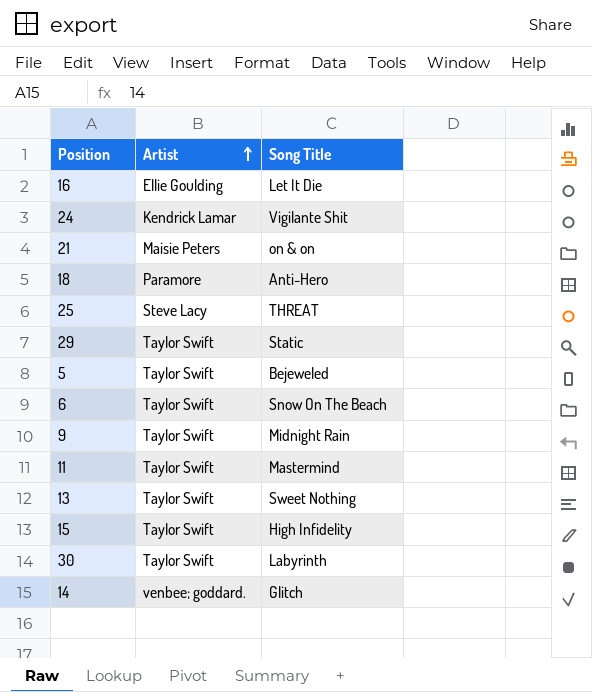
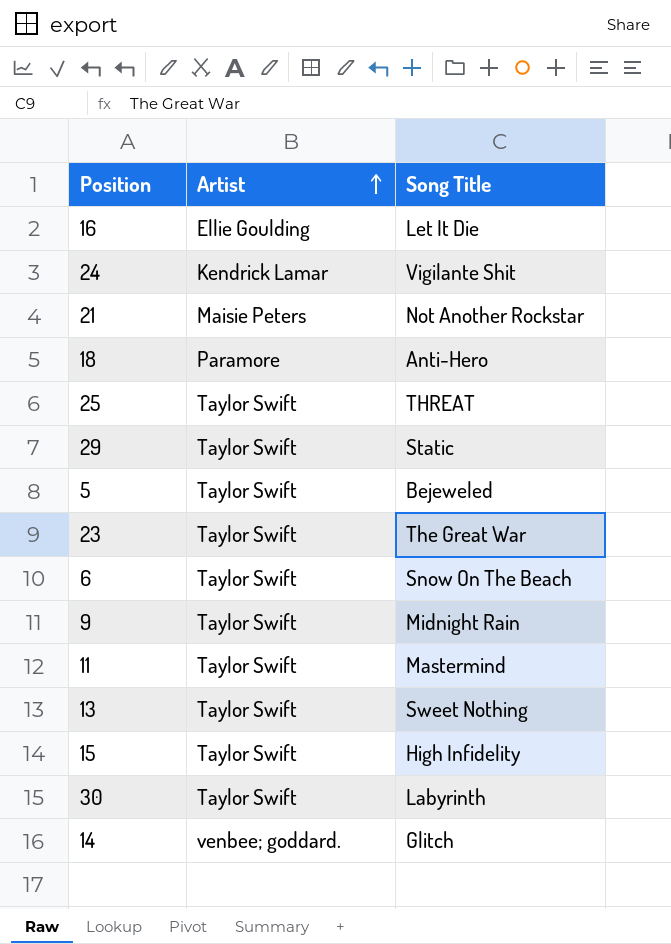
21 | Song Title: on & on -> Not Another Rockstar
25 | Artist: Steve Lacy -> Taylor Swift
row 23: none -> Taylor Swift | The Great War

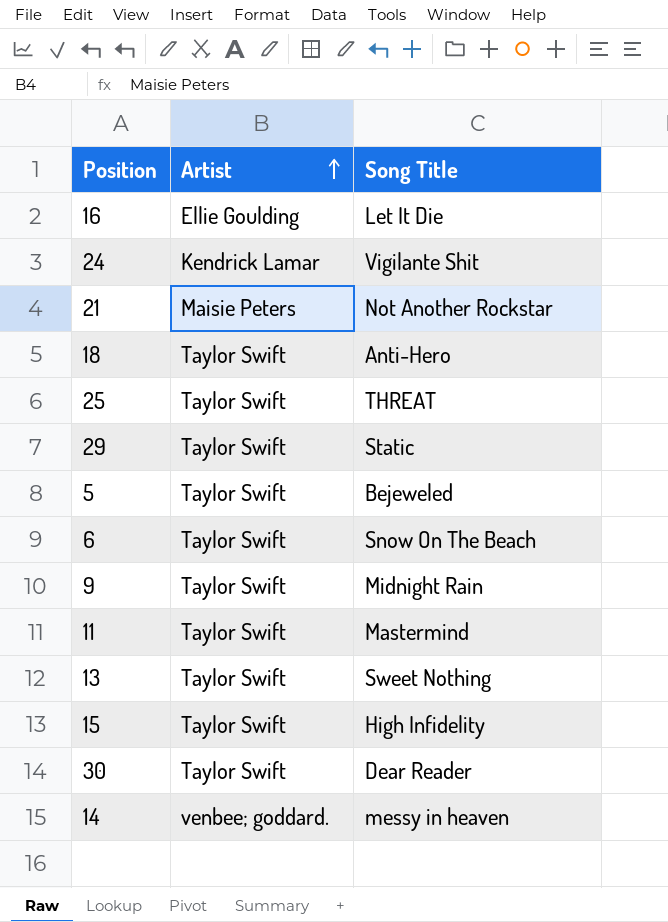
row 23: Taylor Swift | The Great War -> none
18 | Artist: Paramore -> Taylor Swift
30 | Song Title: Labyrinth -> Dear Reader
14 | Song Title: Glitch -> messy in heaven

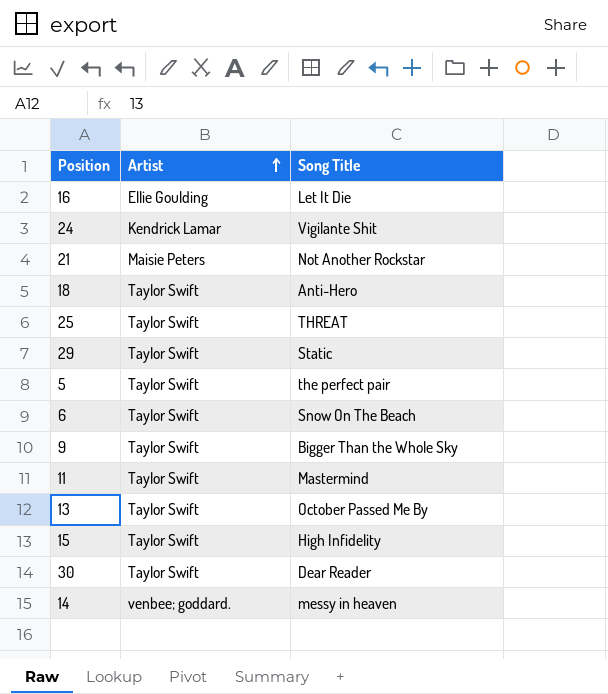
5 | Song Title: Bejeweled -> the perfect pair
9 | Song Title: Midnight Rain -> Bigger Than the Whole Sky
13 | Song Title: Sweet Nothing -> October Passed Me By

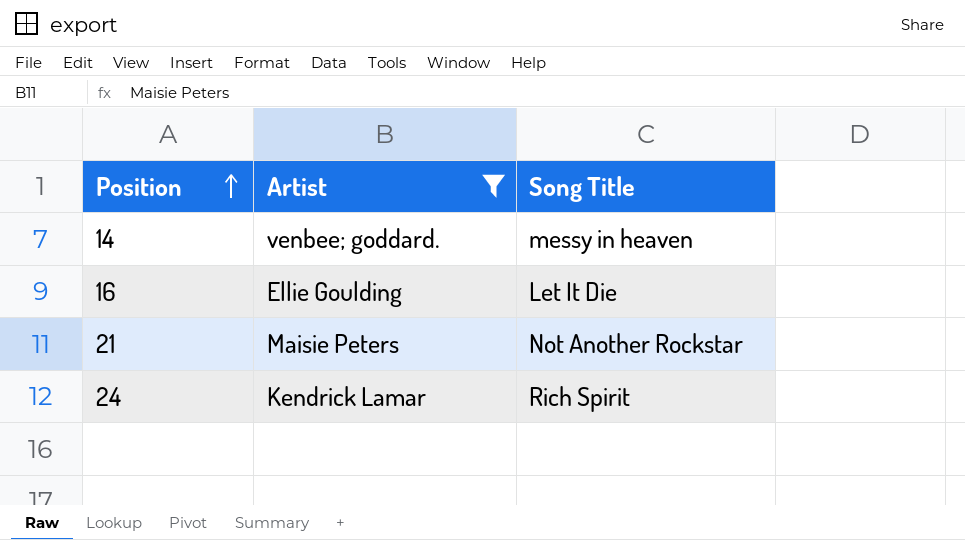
filter: none -> Artist != Taylor Swift
row order: Artist ascending -> Position ascending
24 | Song Title: Vigilante Shit -> Rich Spirit

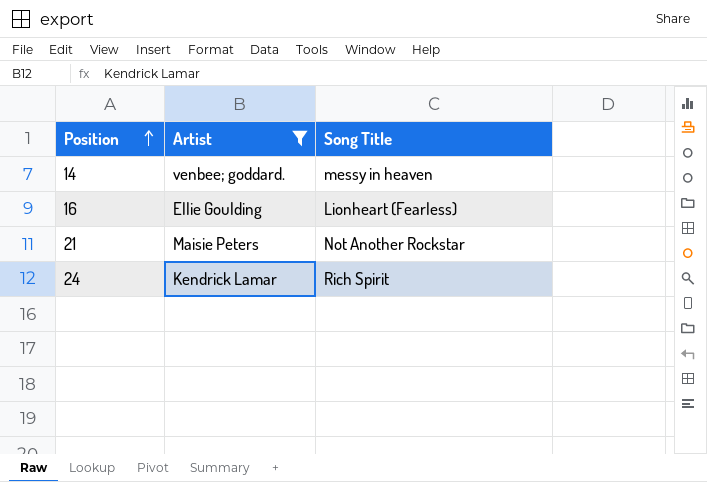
16 | Song Title: Let It Die -> Lionheart (Fearless)

